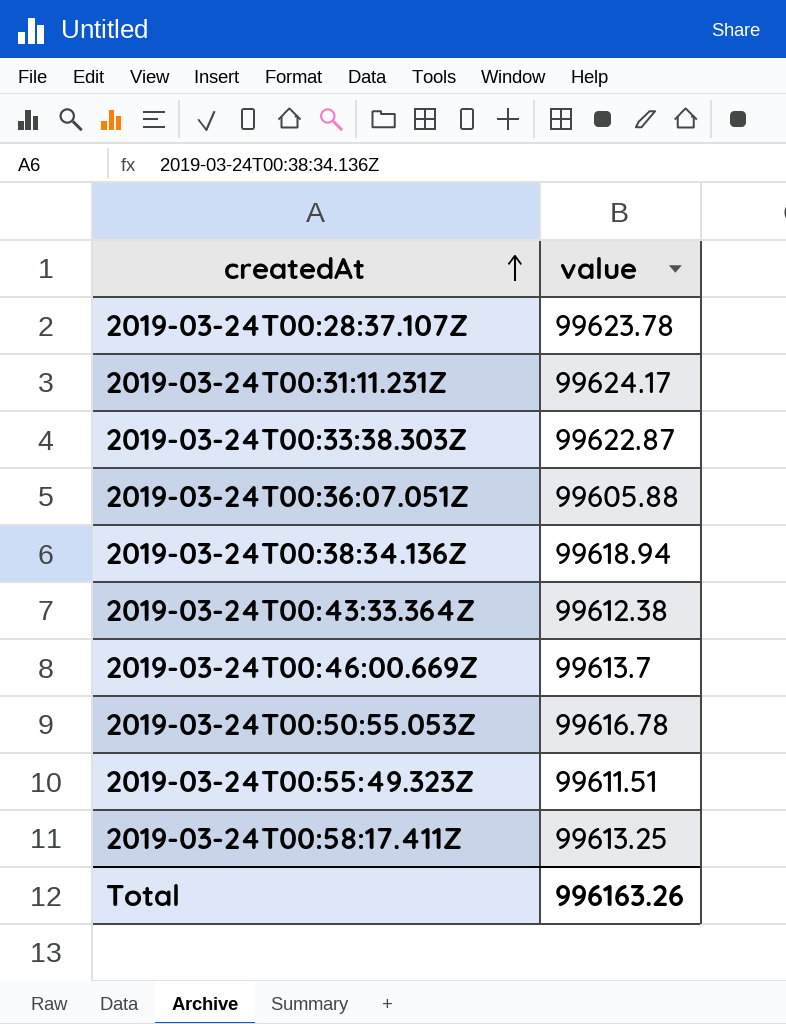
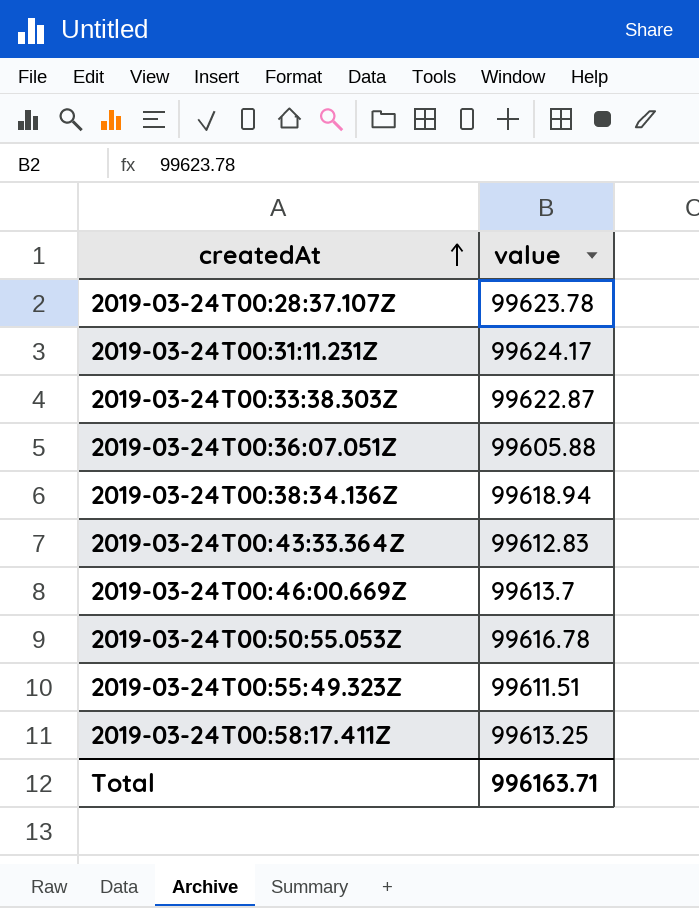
2019-03-24T00:43:33.364Z | value: 99612.38 -> 99612.83
Total | value: 996163.26 -> 996163.71

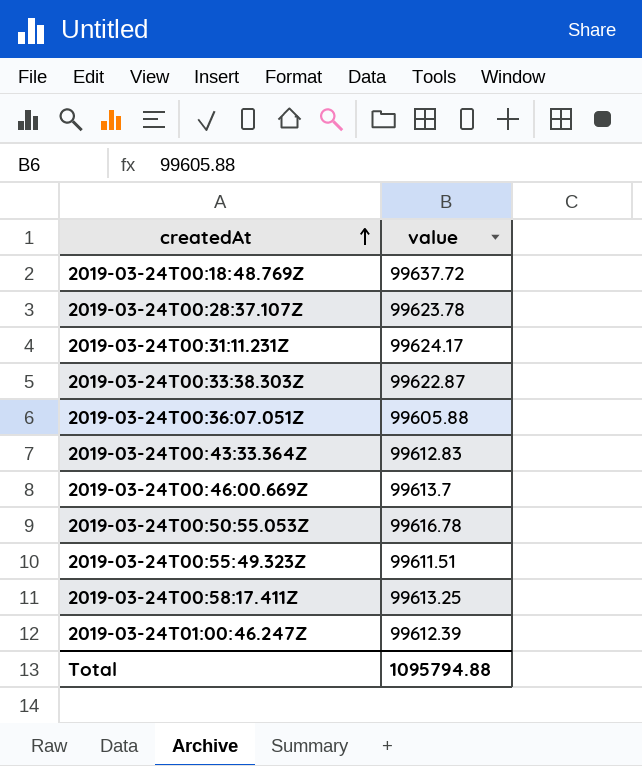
row 2019-03-24T00:38:34.136Z: 99618.94 -> none
row 2019-03-24T00:18:48.769Z: none -> 99637.72
row 2019-03-24T01:00:46.247Z: none -> 99612.39
Total | value: 996163.71 -> 1095794.88

